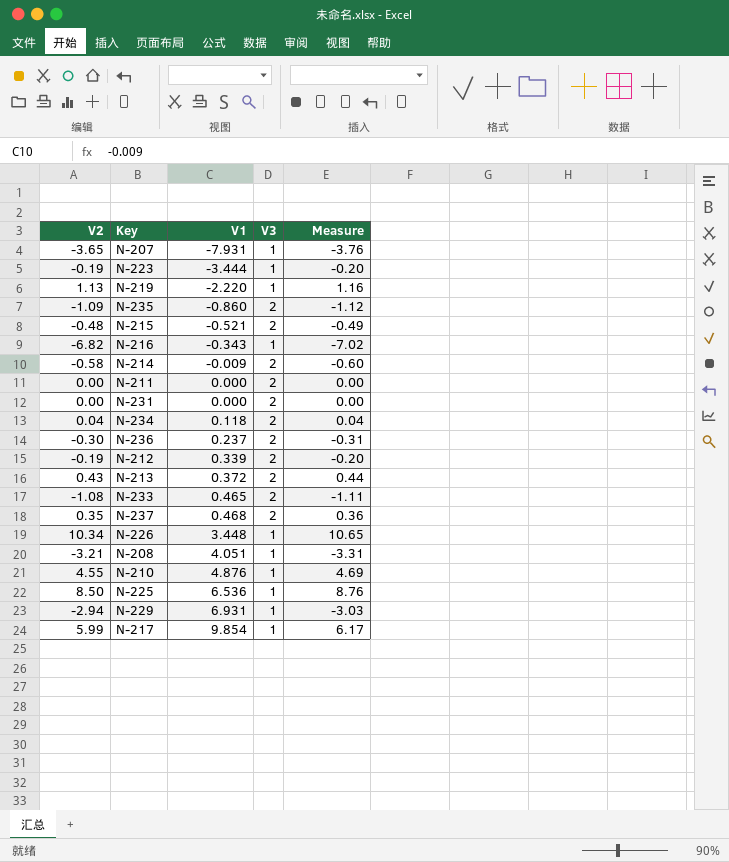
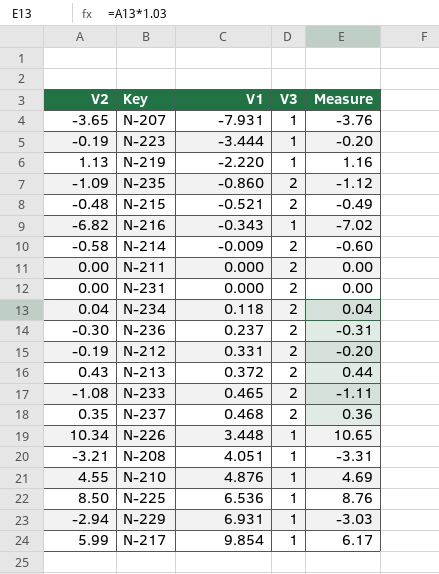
N-212 | V1: 0.339 -> 0.331

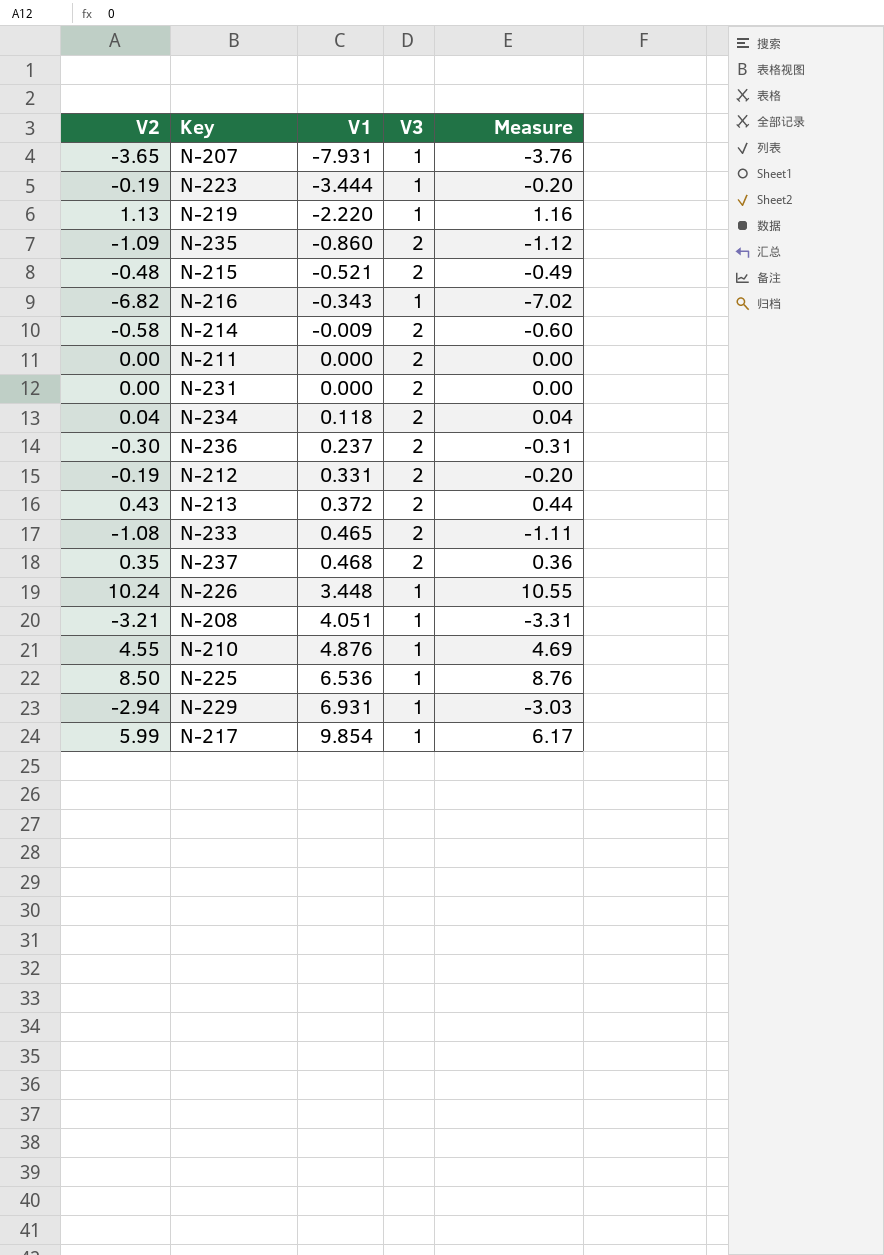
N-226 | V2: 10.34 -> 10.24
N-226 | Measure: 10.65 -> 10.55

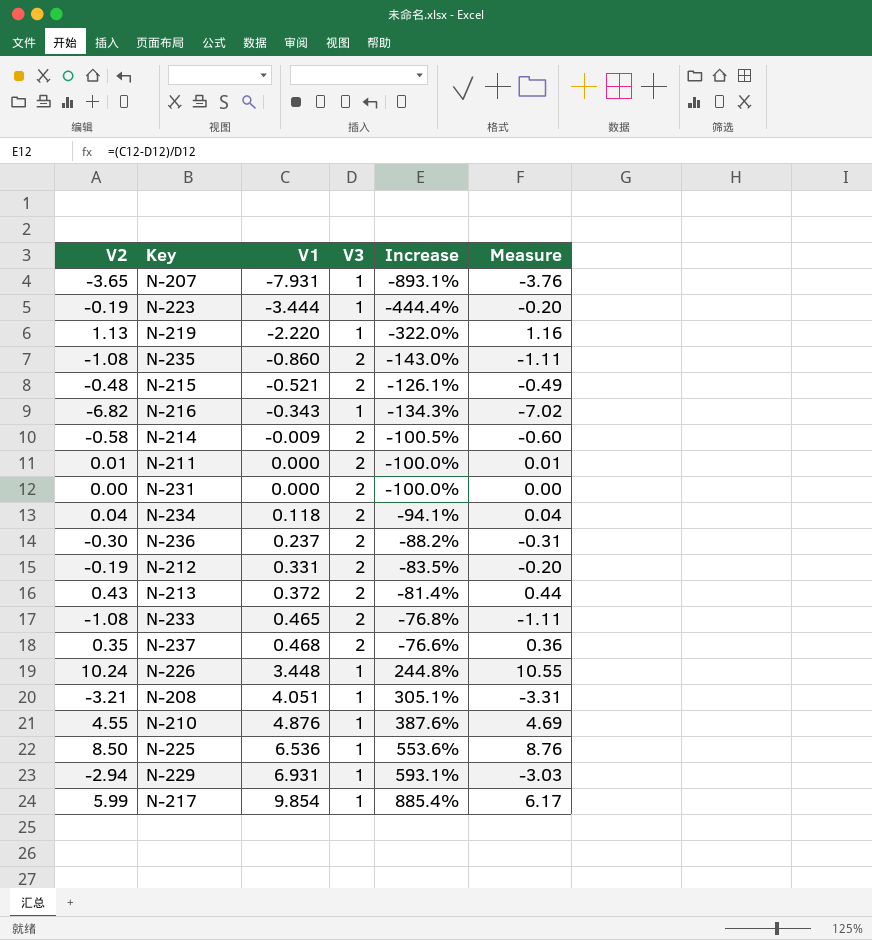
column Increase | formula: none -> ([V1] - [V3]) / [V3]
N-235 | V2: -1.09 -> -1.08
N-235 | Measure: -1.12 -> -1.11
N-211 | V2: 0.00 -> 0.01
N-211 | Measure: 0.00 -> 0.01

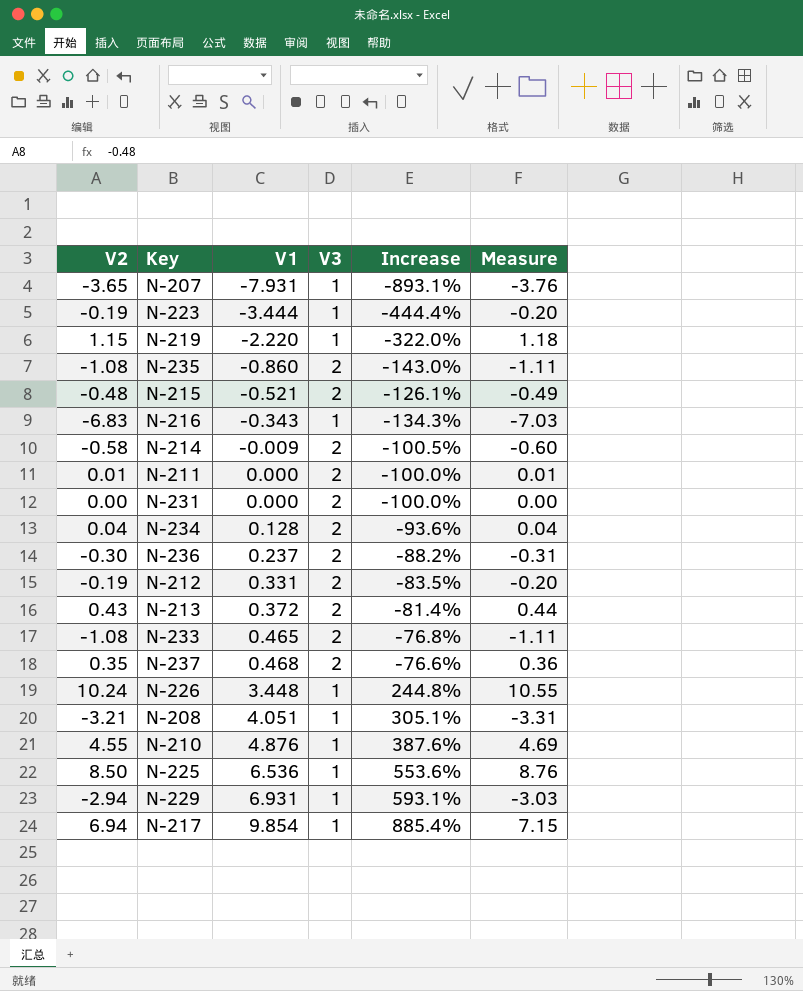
N-219 | V2: 1.13 -> 1.15
N-219 | Measure: 1.16 -> 1.18
N-216 | V2: -6.82 -> -6.83
N-216 | Measure: -7.02 -> -7.03
N-234 | V1: 0.118 -> 0.128
N-234 | Increase: -94.1% -> -93.6%
N-217 | V2: 5.99 -> 6.94
N-217 | Measure: 6.17 -> 7.15

